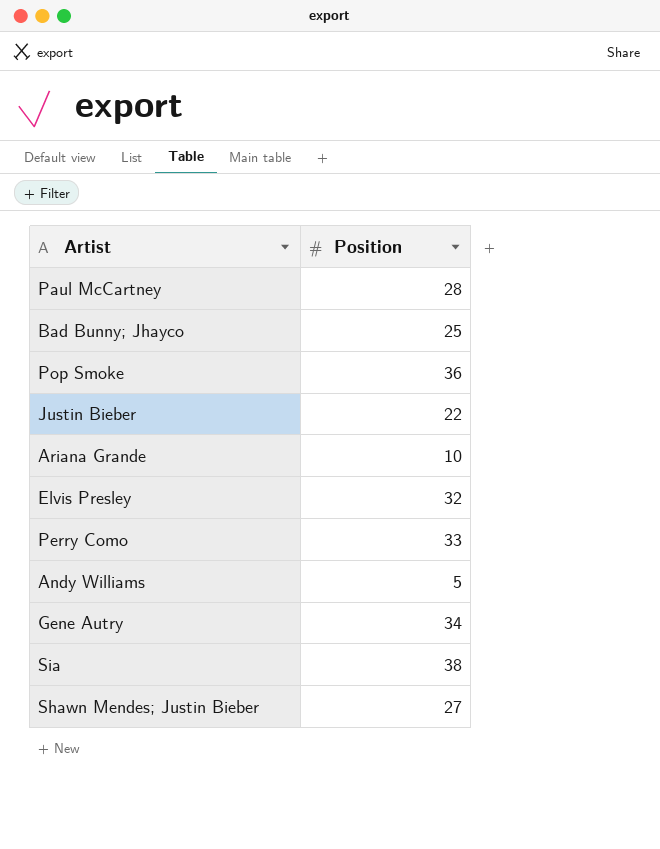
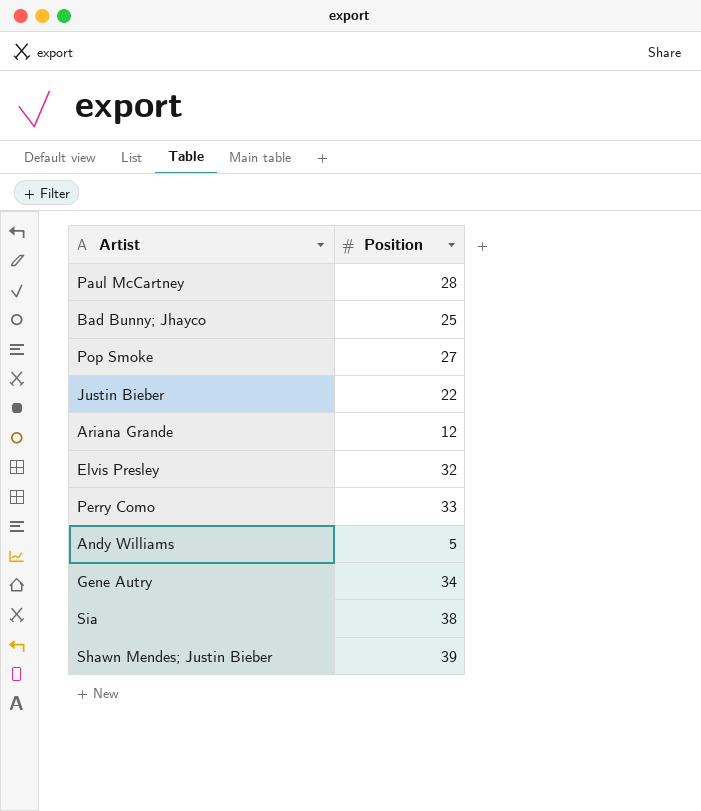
Pop Smoke | Position: 36 -> 27
Ariana Grande | Position: 10 -> 12
Shawn Mendes; Justin Bieber | Position: 27 -> 39

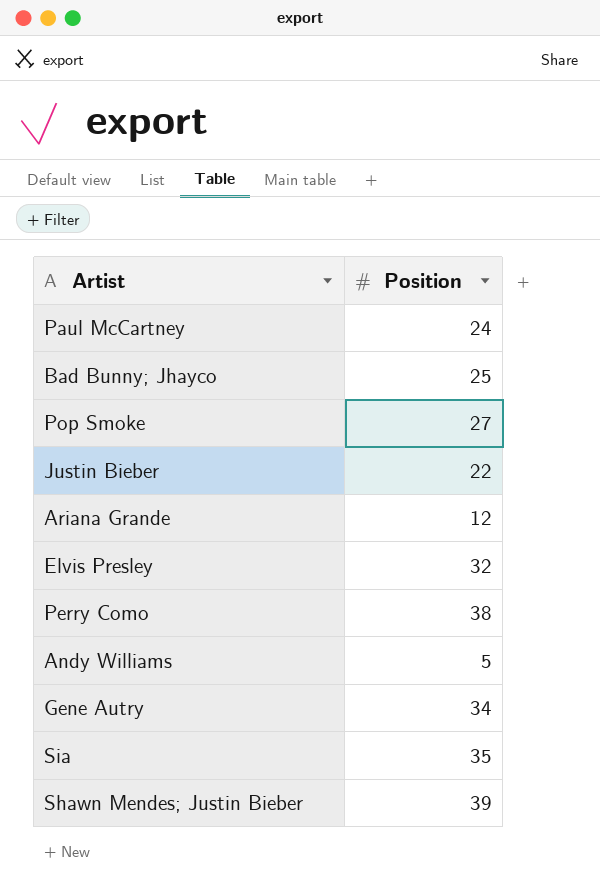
Paul McCartney | Position: 28 -> 24
Perry Como | Position: 33 -> 38
Sia | Position: 38 -> 35

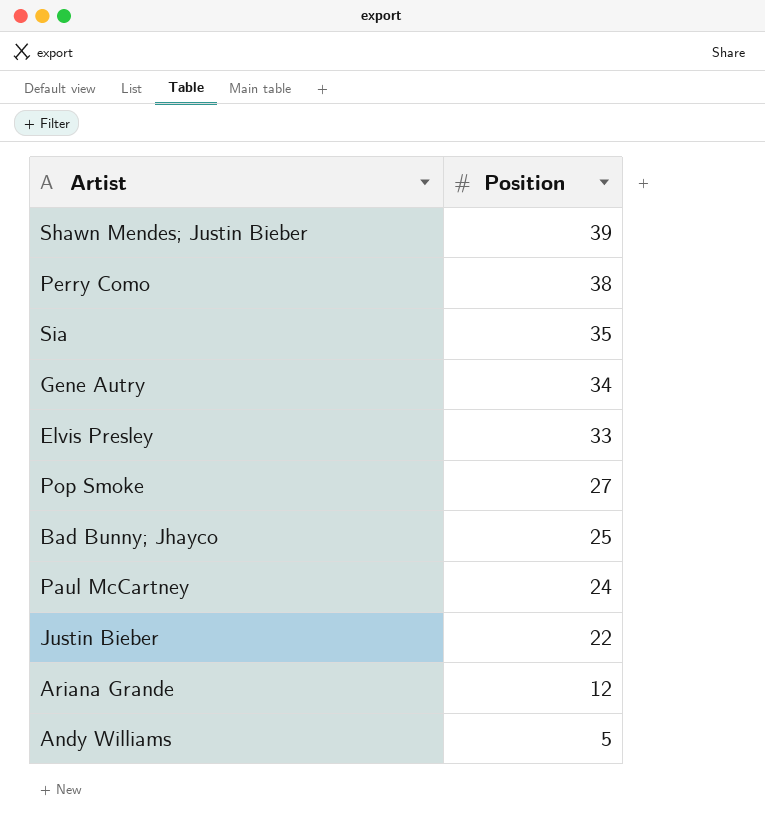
row order: none -> Position descending
Elvis Presley | Position: 32 -> 33

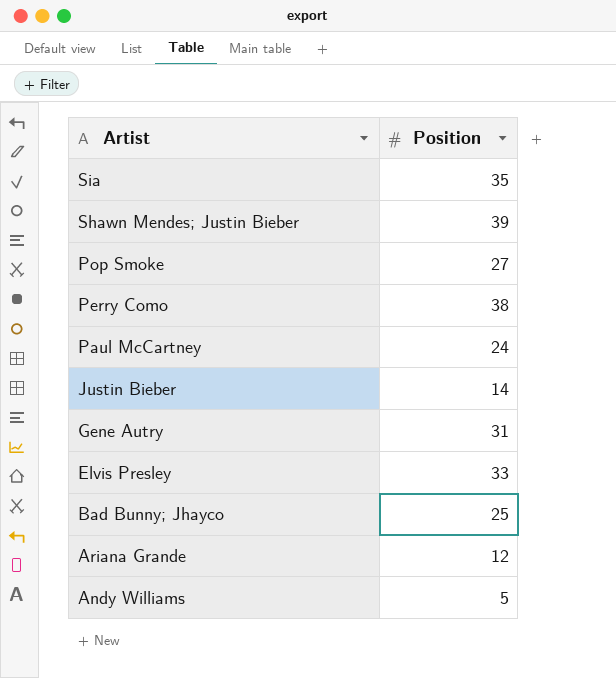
row order: Position descending -> Artist descending
Justin Bieber | Position: 22 -> 14
Gene Autry | Position: 34 -> 31

